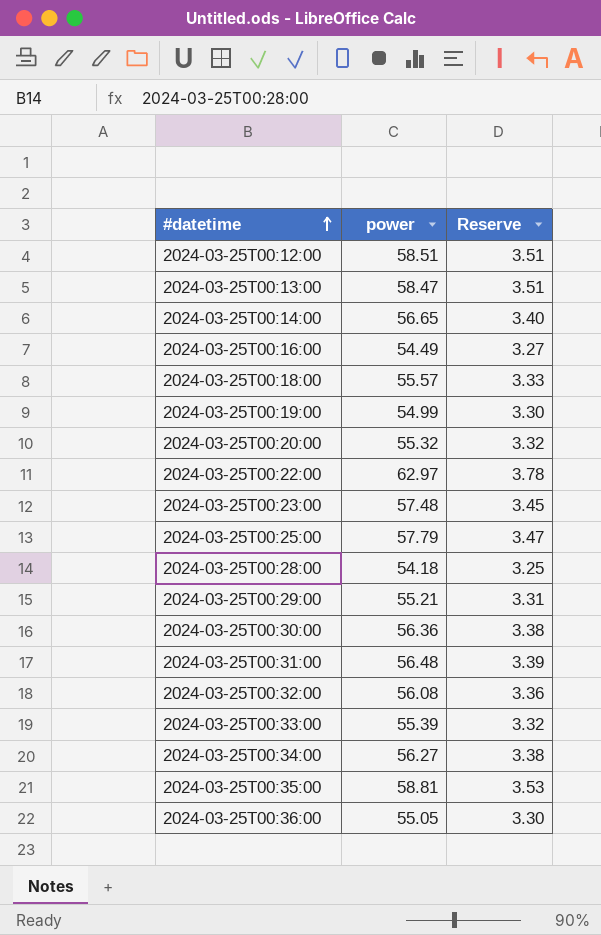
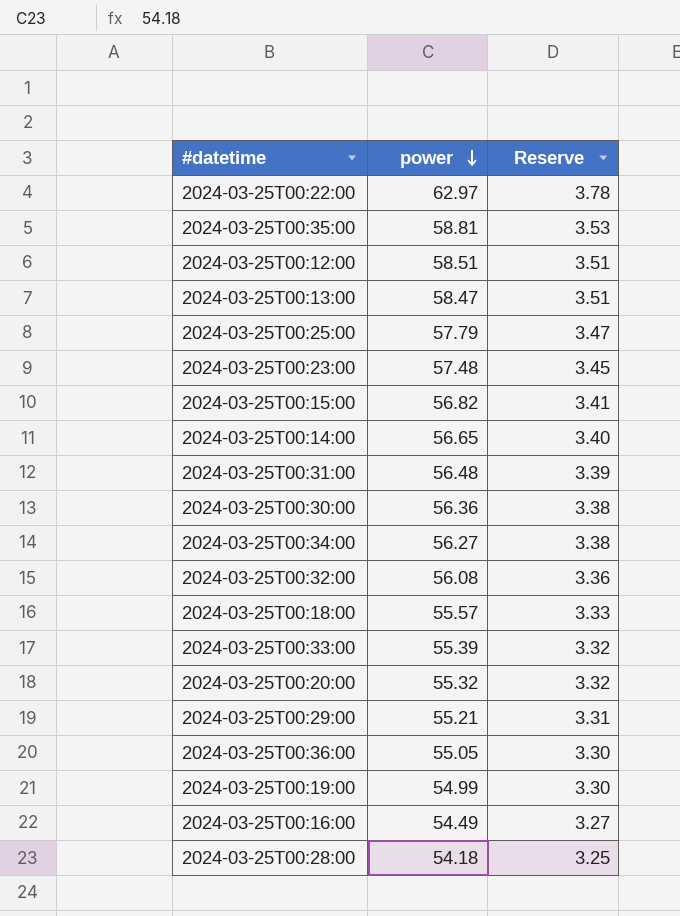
row order: #datetime ascending -> power descending
row 2024-03-25T00:15:00: none -> 56.82 | 3.41

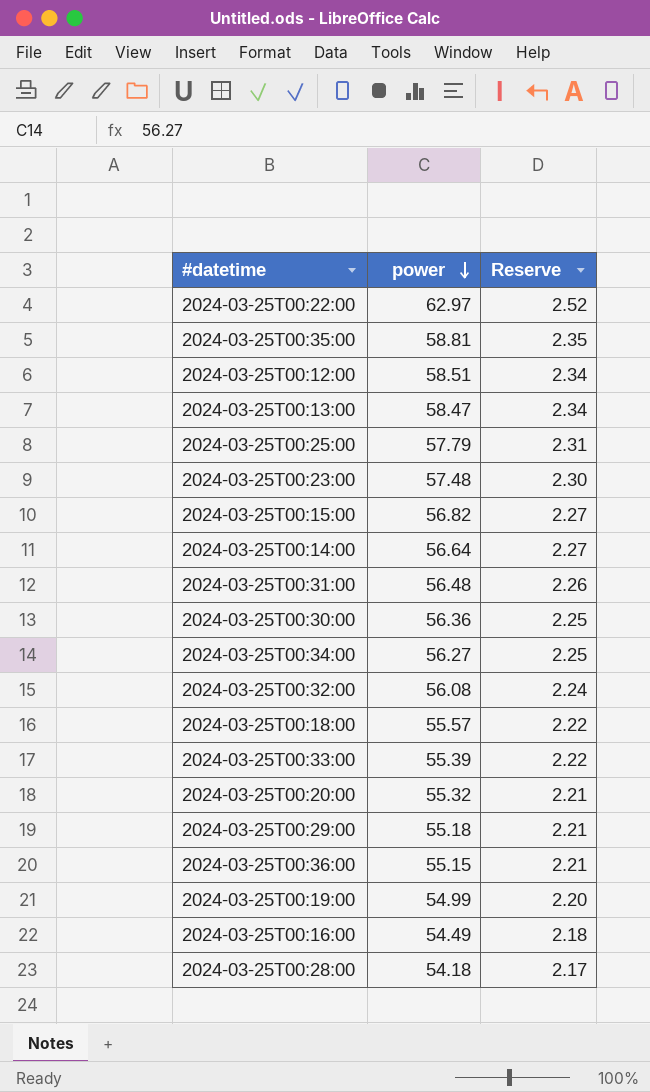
column Reserve | formula: [power] * 0.06 -> [power] * 0.04
2024-03-25T00:14:00 | power: 56.65 -> 56.64
2024-03-25T00:29:00 | power: 55.21 -> 55.18
2024-03-25T00:36:00 | power: 55.05 -> 55.15

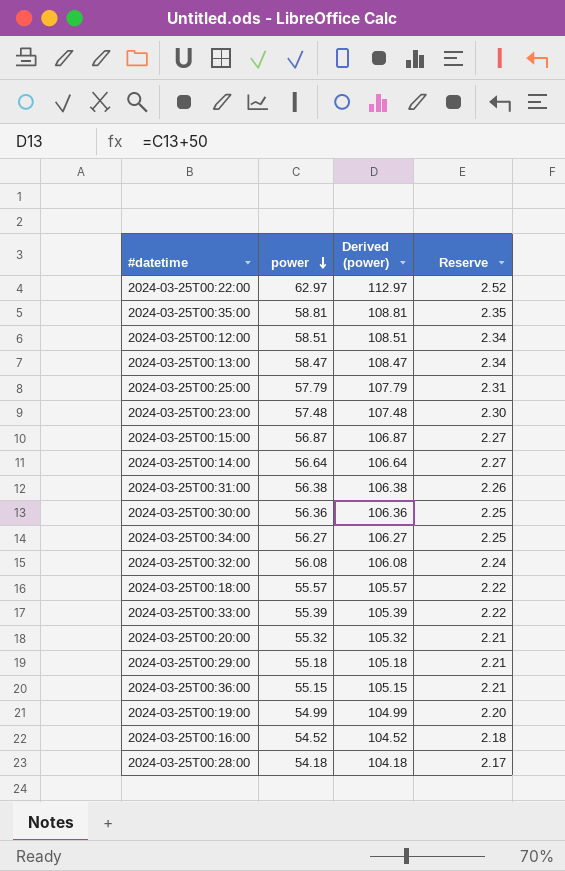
column Derived (power) | formula: none -> [power] + 50
2024-03-25T00:15:00 | power: 56.82 -> 56.87
2024-03-25T00:31:00 | power: 56.48 -> 56.38
2024-03-25T00:16:00 | power: 54.49 -> 54.52

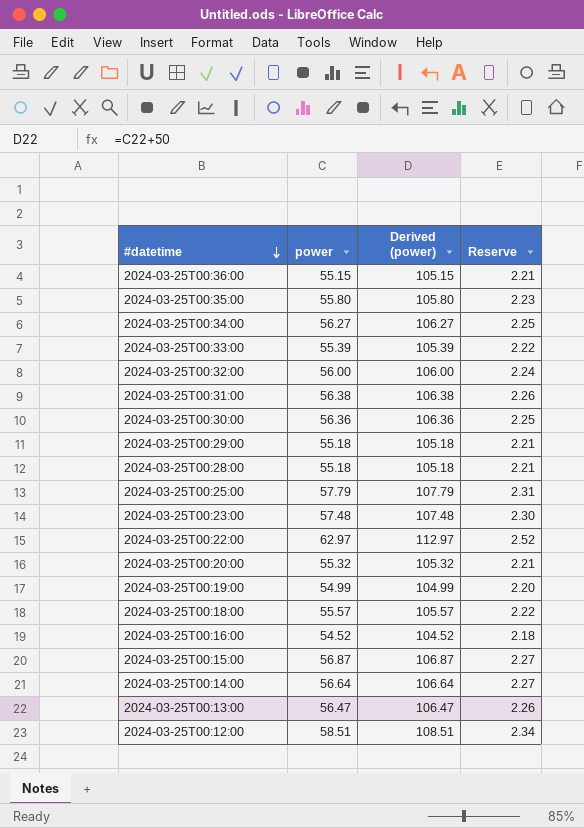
row order: power descending -> #datetime descending
2024-03-25T00:35:00 | power: 58.81 -> 55.80
2024-03-25T00:35:00 | Derived (power): 108.81 -> 105.80
2024-03-25T00:35:00 | Reserve: 2.35 -> 2.23
2024-03-25T00:32:00 | power: 56.08 -> 56.00
2024-03-25T00:32:00 | Derived (power): 106.08 -> 106.00
2024-03-25T00:28:00 | power: 54.18 -> 55.18
2024-03-25T00:28:00 | Derived (power): 104.18 -> 105.18
2024-03-25T00:28:00 | Reserve: 2.17 -> 2.21
2024-03-25T00:13:00 | power: 58.47 -> 56.47
2024-03-25T00:13:00 | Derived (power): 108.47 -> 106.47
2024-03-25T00:13:00 | Reserve: 2.34 -> 2.26

